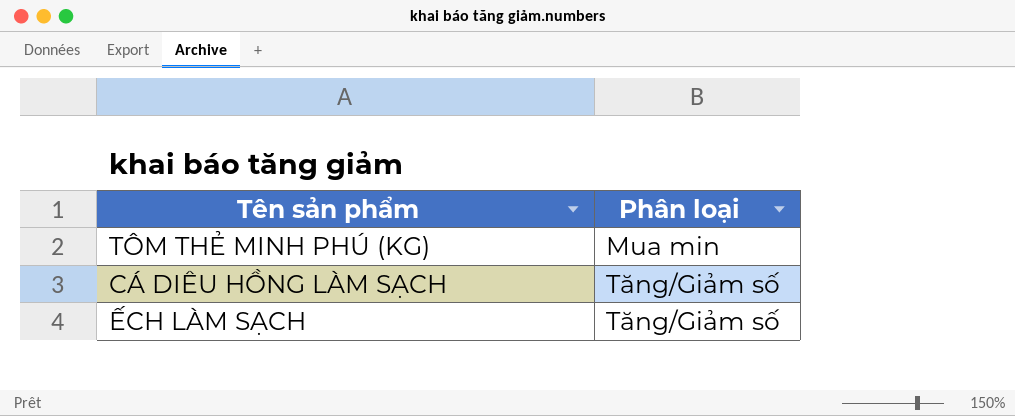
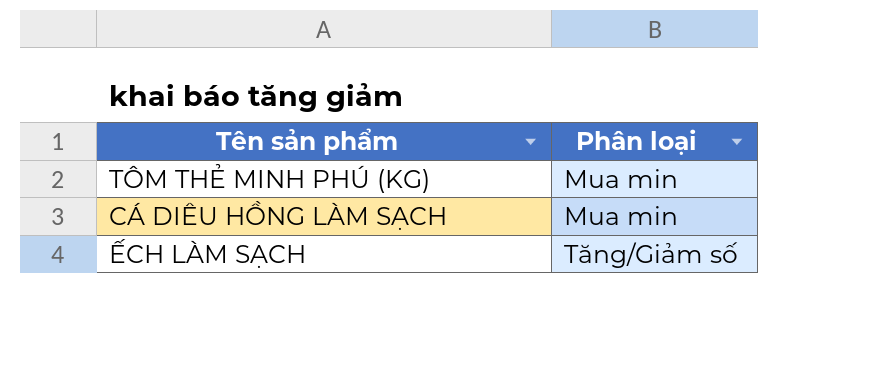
CÁ DIÊU HỒNG LÀM SẠCH | Phân loại: Tăng/Giảm số -> Mua min

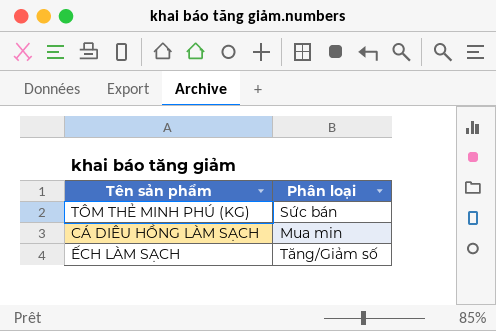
TÔM THẺ MINH PHÚ (KG) | Phân loại: Mua min -> Sức bán

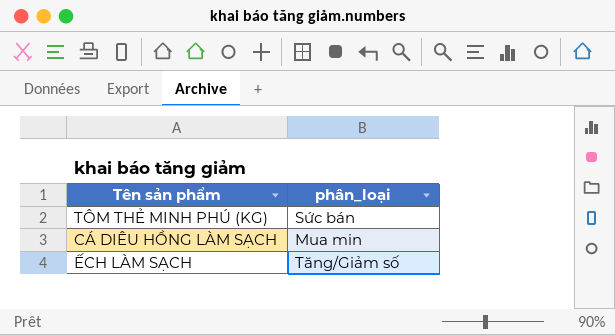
column name: Phân loại -> phân_loại

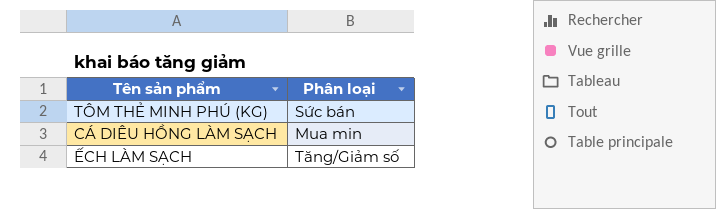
column name: phân_loại -> Phân loại

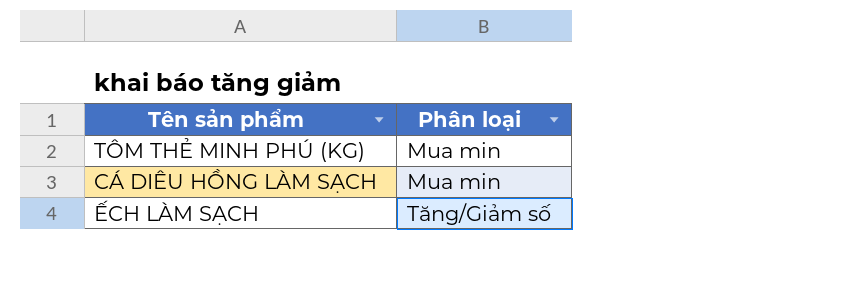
TÔM THẺ MINH PHÚ (KG) | Phân loại: Sức bán -> Mua min

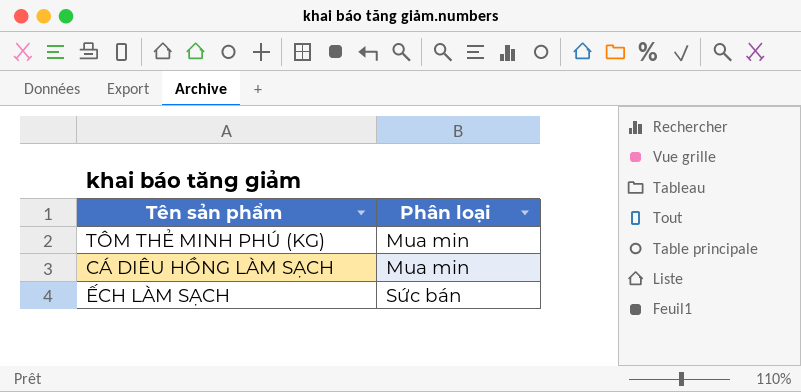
ẾCH LÀM SẠCH | Phân loại: Tăng/Giảm số -> Sức bán

